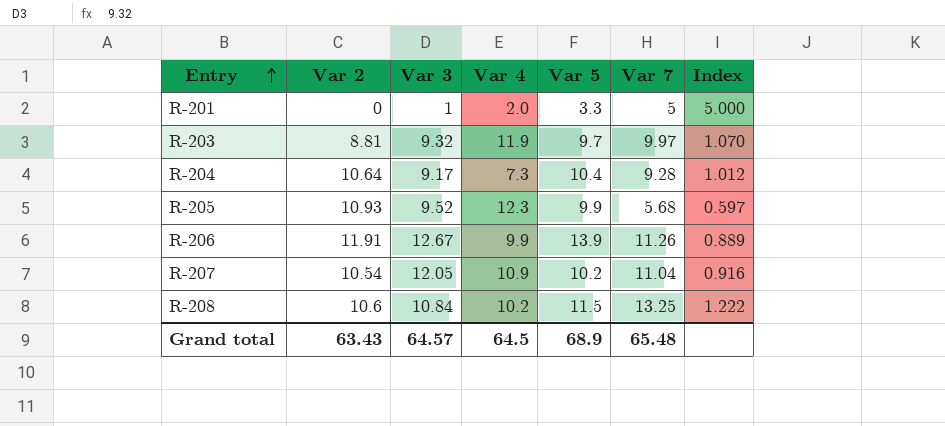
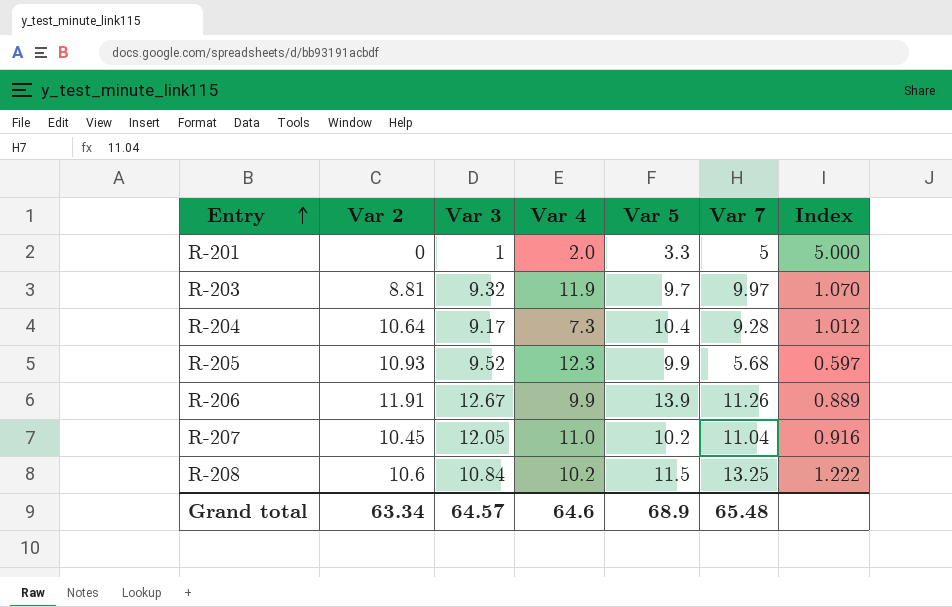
R-207 | Var 2: 10.54 -> 10.45
R-207 | Var 4: 10.9 -> 11.0
Grand total | Var 2: 63.43 -> 63.34
Grand total | Var 4: 64.5 -> 64.6

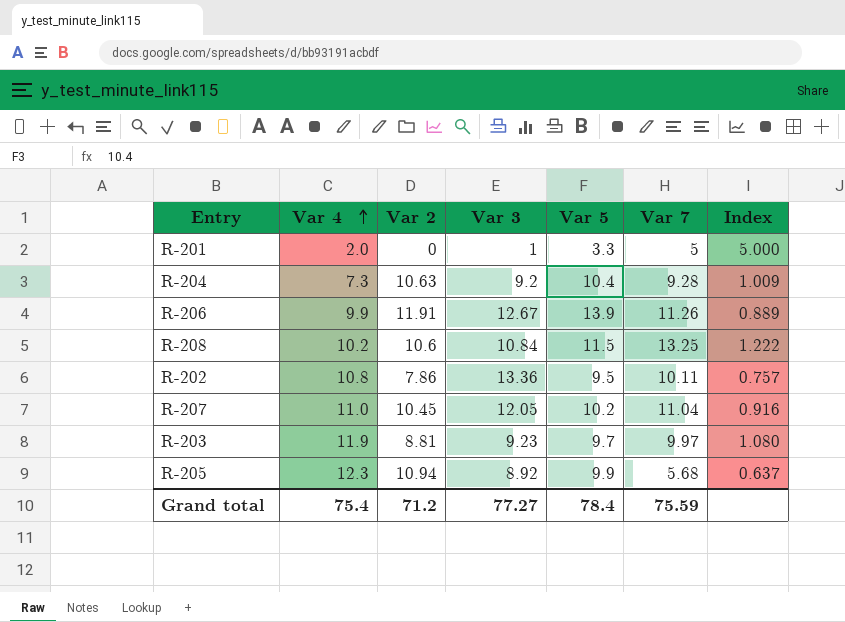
row order: Entry ascending -> Var 4 ascending
column Var 4 | position: 4 -> 2
R-204 | Var 2: 10.64 -> 10.63
R-204 | Var 3: 9.17 -> 9.2
R-204 | Index: 1.012 -> 1.009
row R-202: none -> 10.8 | 7.86 | 13.36 | 9.5 | 10.11 | 0.757
R-203 | Var 3: 9.32 -> 9.23
R-203 | Index: 1.070 -> 1.080
R-205 | Var 2: 10.93 -> 10.94
R-205 | Var 3: 9.52 -> 8.92
R-205 | Index: 0.597 -> 0.637
Grand total | Var 4: 64.6 -> 75.4
Grand total | Var 2: 63.34 -> 71.2
Grand total | Var 3: 64.57 -> 77.27
Grand total | Var 5: 68.9 -> 78.4
Grand total | Var 7: 65.48 -> 75.59

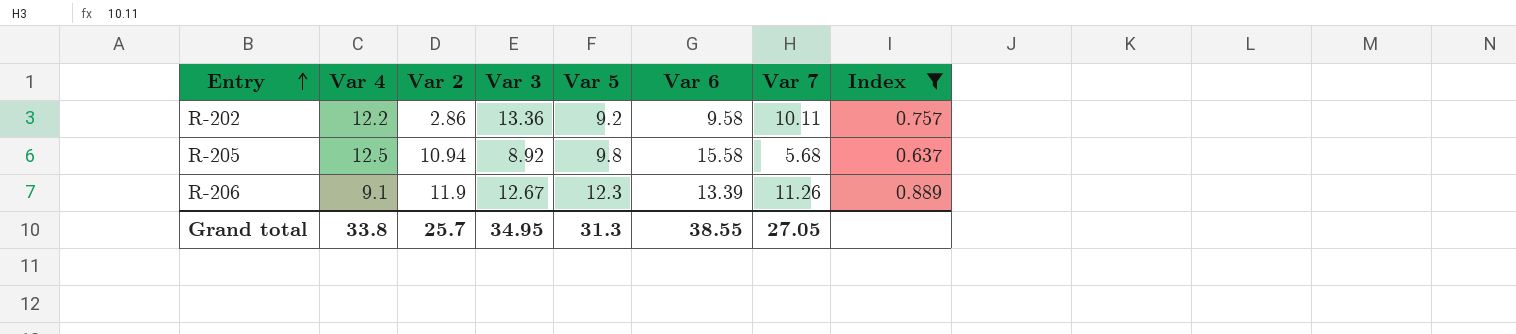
filter: none -> Index <= 0.889
row order: Var 4 ascending -> Entry ascending
column Var 6 | position: none -> 6
R-202 | Var 4: 10.8 -> 12.2
R-202 | Var 2: 7.86 -> 2.86
R-202 | Var 5: 9.5 -> 9.2
R-205 | Var 4: 12.3 -> 12.5
R-205 | Var 5: 9.9 -> 9.8
R-206 | Var 4: 9.9 -> 9.1
R-206 | Var 2: 11.91 -> 11.9
R-206 | Var 5: 13.9 -> 12.3
Grand total | Var 4: 75.4 -> 33.8
Grand total | Var 2: 71.2 -> 25.7
Grand total | Var 3: 77.27 -> 34.95
Grand total | Var 5: 78.4 -> 31.3
Grand total | Var 7: 75.59 -> 27.05

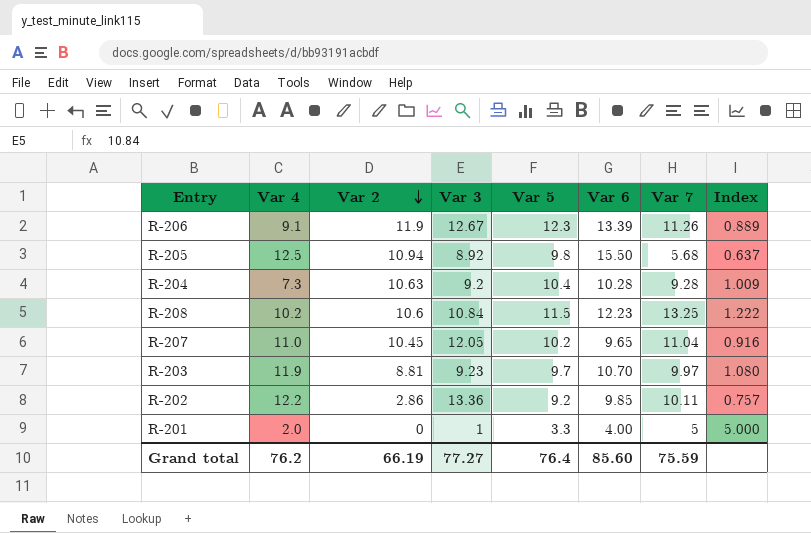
filter: Index <= 0.889 -> none
row order: Entry ascending -> Var 2 descending
R-205 | Var 6: 15.58 -> 15.50
R-202 | Var 6: 9.58 -> 9.85
Grand total | Var 4: 33.8 -> 76.2
Grand total | Var 2: 25.7 -> 66.19
Grand total | Var 3: 34.95 -> 77.27
Grand total | Var 5: 31.3 -> 76.4
Grand total | Var 6: 38.55 -> 85.60
Grand total | Var 7: 27.05 -> 75.59

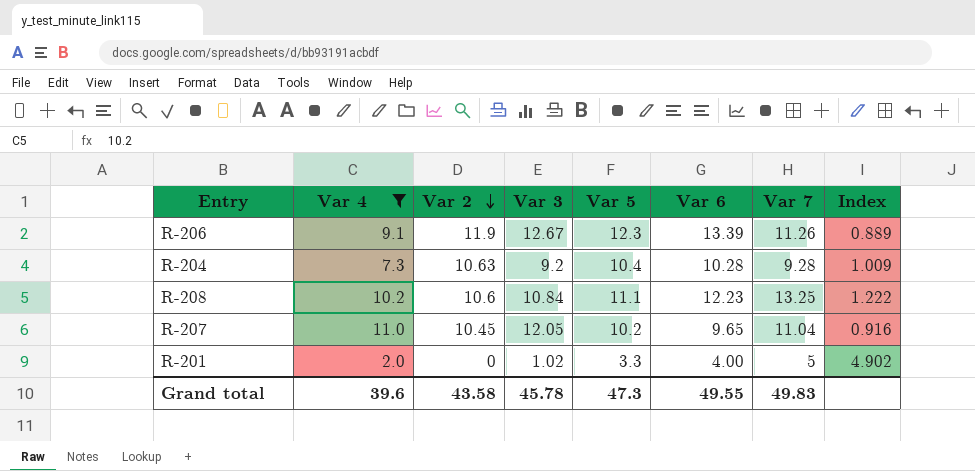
filter: none -> Var 4 <= 11.0
R-208 | Var 5: 11.5 -> 11.1
R-201 | Var 3: 1 -> 1.02
R-201 | Index: 5.000 -> 4.902
Grand total | Var 4: 76.2 -> 39.6
Grand total | Var 2: 66.19 -> 43.58
Grand total | Var 3: 77.27 -> 45.78
Grand total | Var 5: 76.4 -> 47.3
Grand total | Var 6: 85.60 -> 49.55
Grand total | Var 7: 75.59 -> 49.83

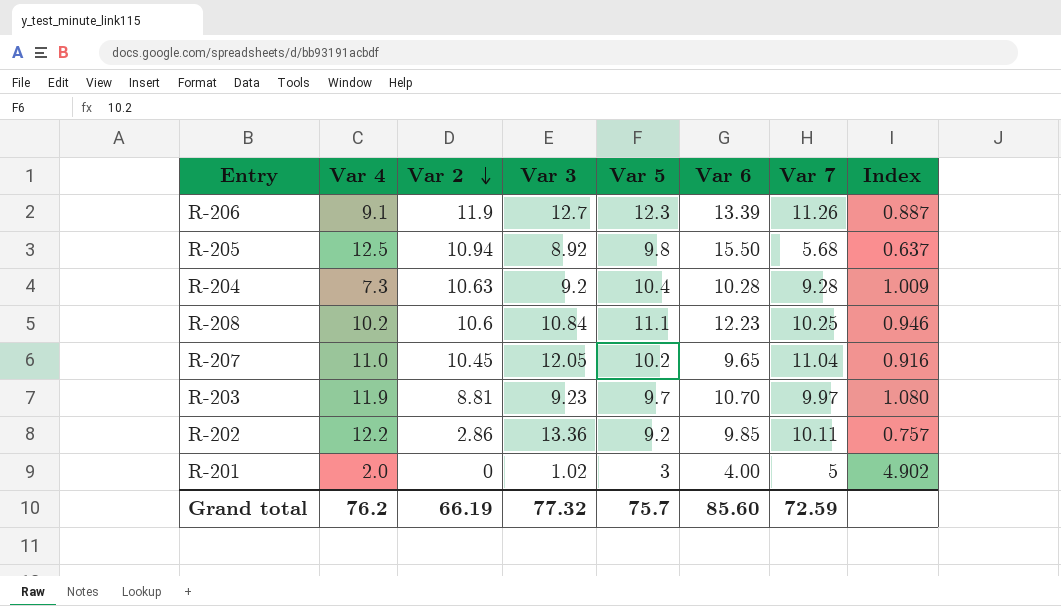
filter: Var 4 <= 11.0 -> none
R-206 | Var 3: 12.67 -> 12.7
R-206 | Index: 0.889 -> 0.887
R-208 | Var 7: 13.25 -> 10.25
R-208 | Index: 1.222 -> 0.946
R-201 | Var 5: 3.3 -> 3
Grand total | Var 4: 39.6 -> 76.2
Grand total | Var 2: 43.58 -> 66.19
Grand total | Var 3: 45.78 -> 77.32
Grand total | Var 5: 47.3 -> 75.7
Grand total | Var 6: 49.55 -> 85.60
Grand total | Var 7: 49.83 -> 72.59

